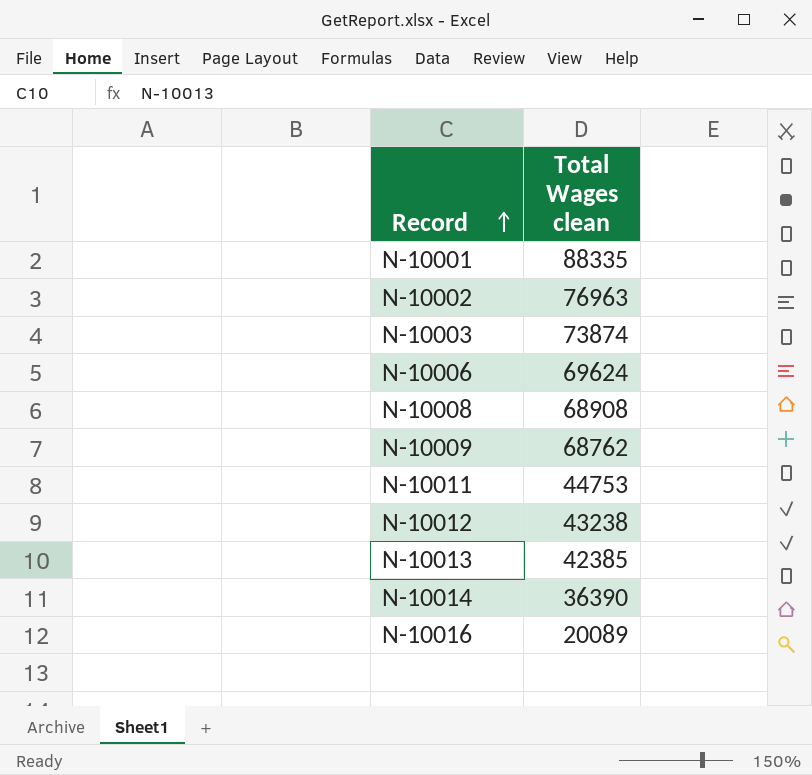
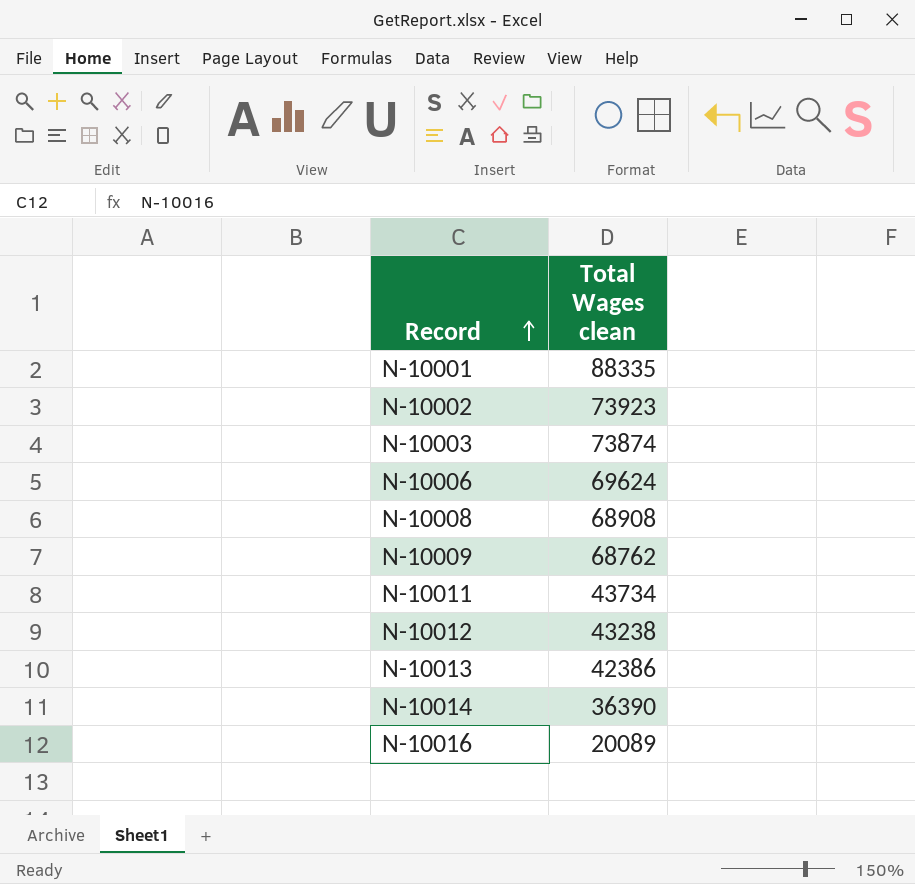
N-10002 | Total Wages clean: 76963 -> 73923
N-10011 | Total Wages clean: 44753 -> 43734
N-10013 | Total Wages clean: 42385 -> 42386

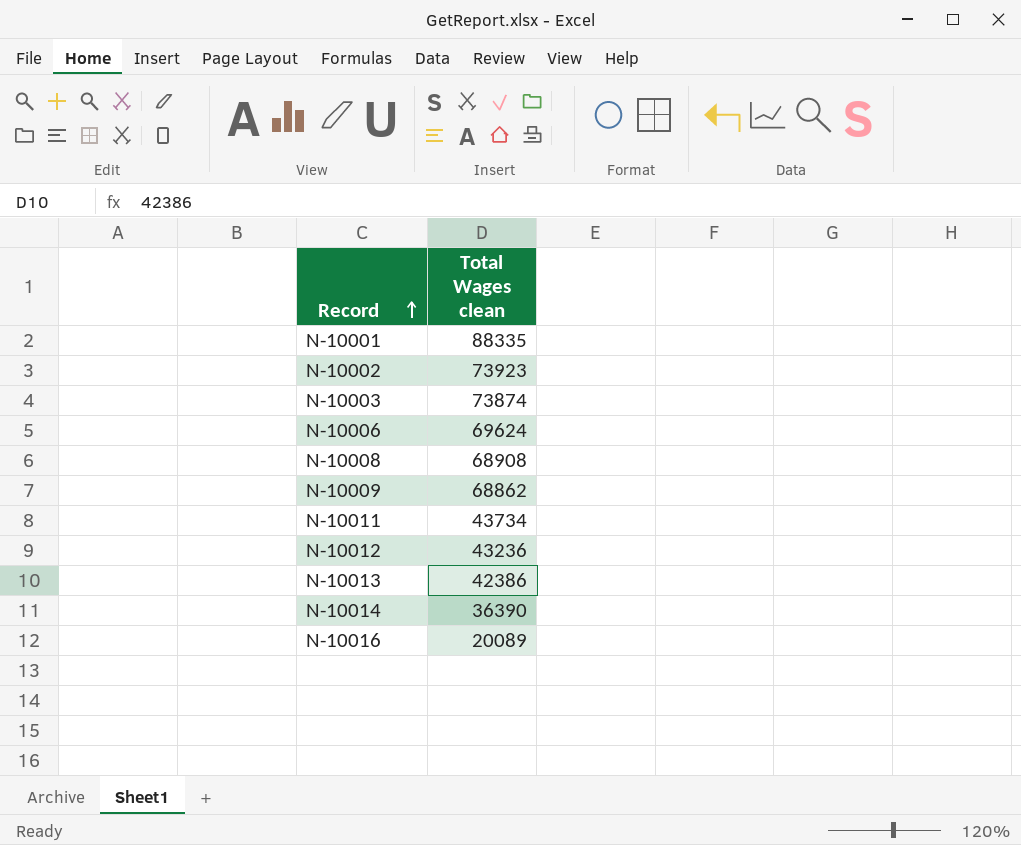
N-10009 | Total Wages clean: 68762 -> 68862
N-10012 | Total Wages clean: 43238 -> 43236

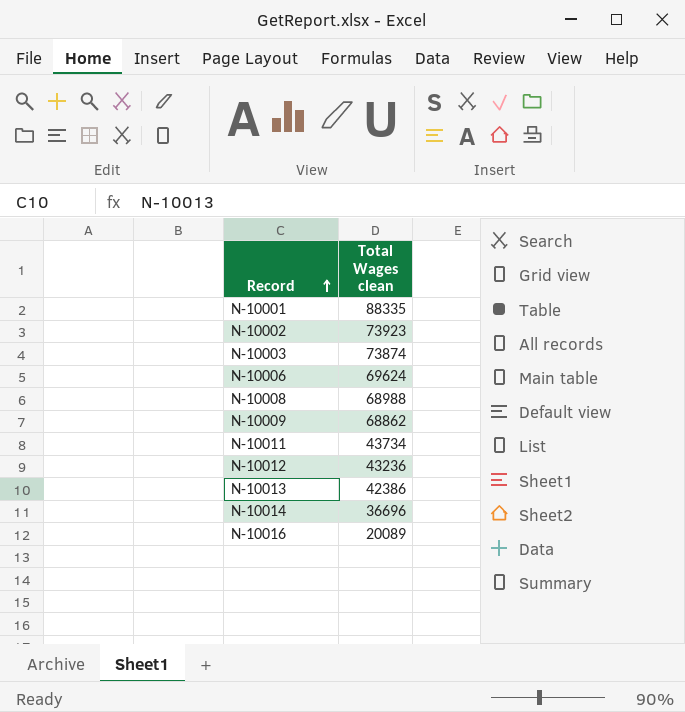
N-10008 | Total Wages clean: 68908 -> 68988
N-10014 | Total Wages clean: 36390 -> 36696

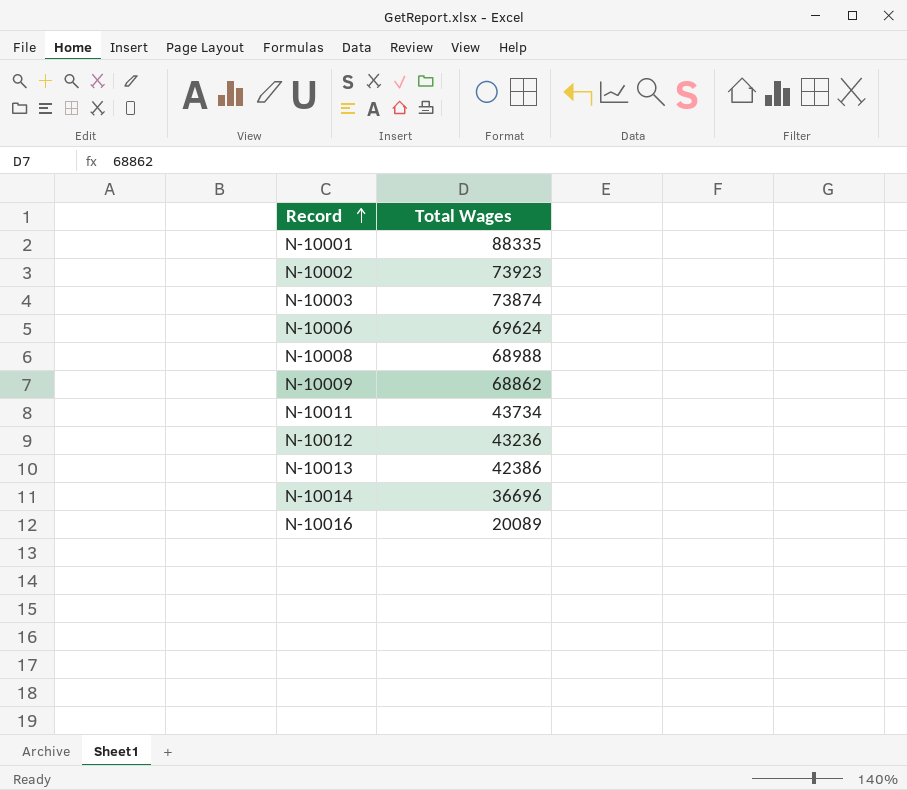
column name: Total Wages clean -> Total Wages

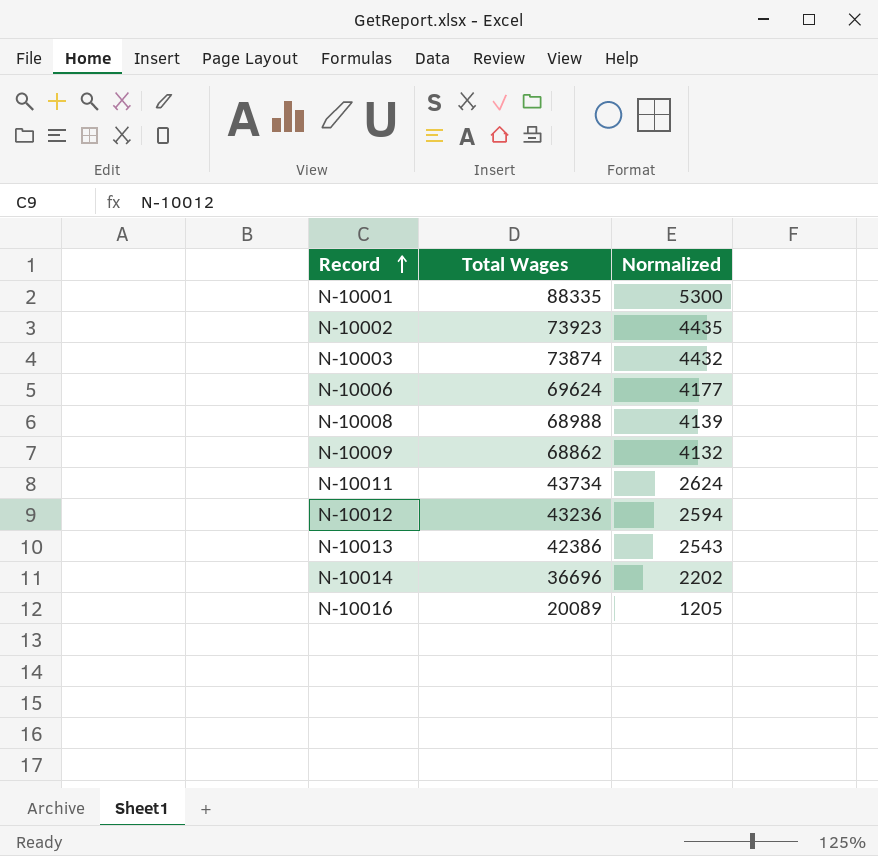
column Normalized | formula: none -> [Total Wages] * 0.06

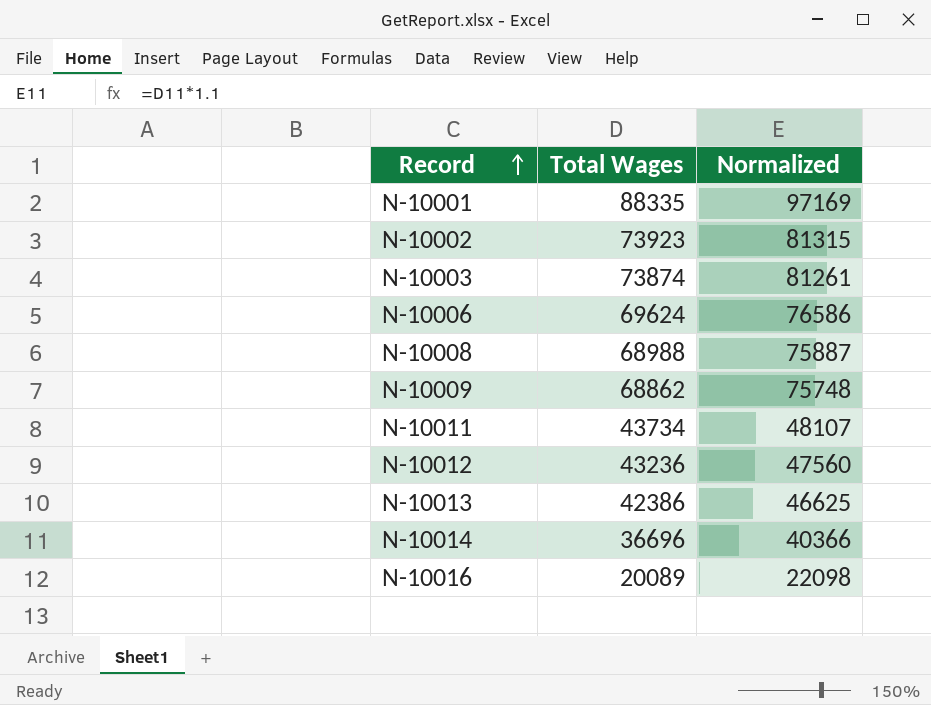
column Normalized | formula: [Total Wages] * 0.06 -> [Total Wages] * 1.1

